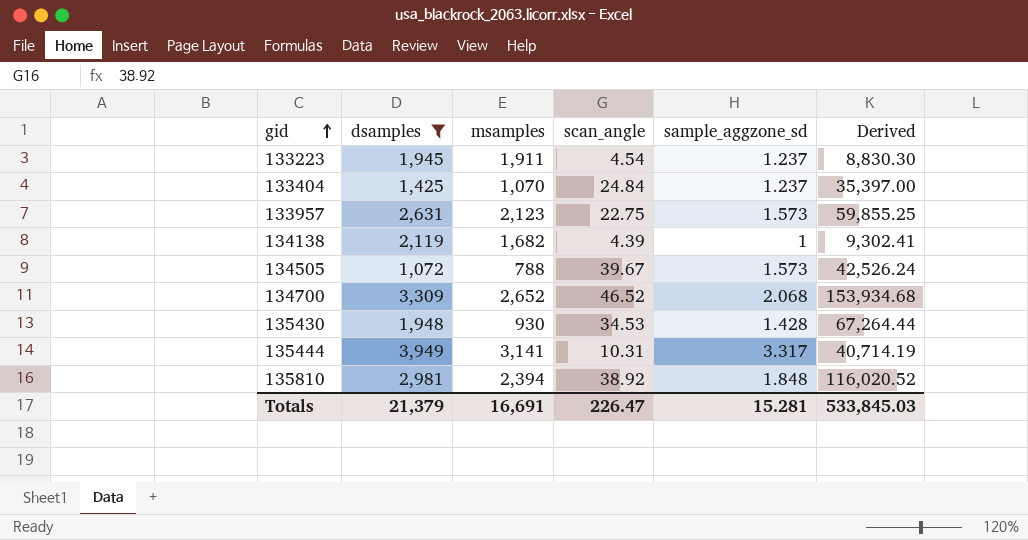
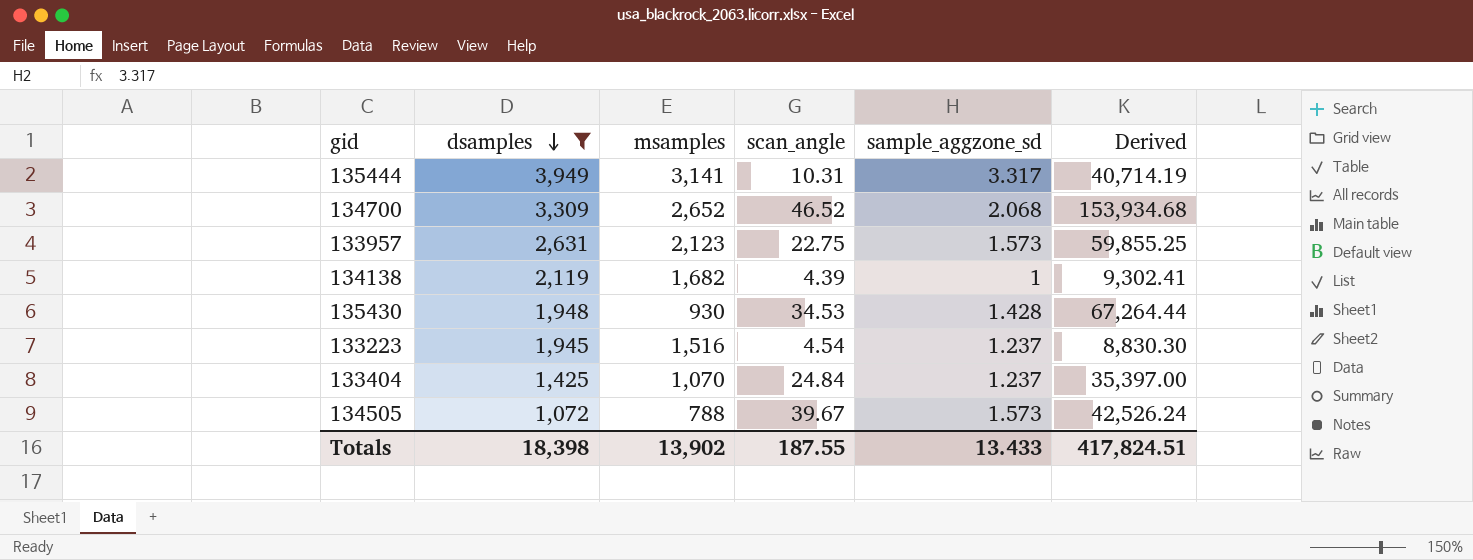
row order: gid ascending -> dsamples descending
row 135810: 2,981 | 2,394 | 38.92 | 1.848 | 116,020.52 -> none
133223 | msamples: 1,911 -> 1,516
Totals | dsamples: 21,379 -> 18,398
Totals | msamples: 16,691 -> 13,902
Totals | scan_angle: 226.47 -> 187.55
Totals | sample_aggzone_sd: 15.281 -> 13.433
Totals | Derived: 533,845.03 -> 417,824.51

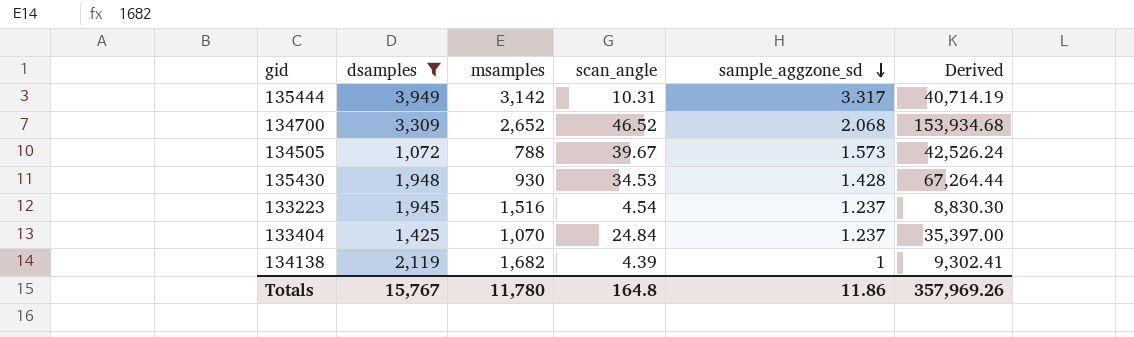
row order: dsamples descending -> sample_aggzone_sd descending
row 133957: 2,631 | 2,123 | 22.75 | 1.573 | 59,855.25 -> none
135444 | msamples: 3,141 -> 3,142
Totals | dsamples: 18,398 -> 15,767
Totals | msamples: 13,902 -> 11,780
Totals | scan_angle: 187.55 -> 164.8
Totals | sample_aggzone_sd: 13.433 -> 11.86
Totals | Derived: 417,824.51 -> 357,969.26

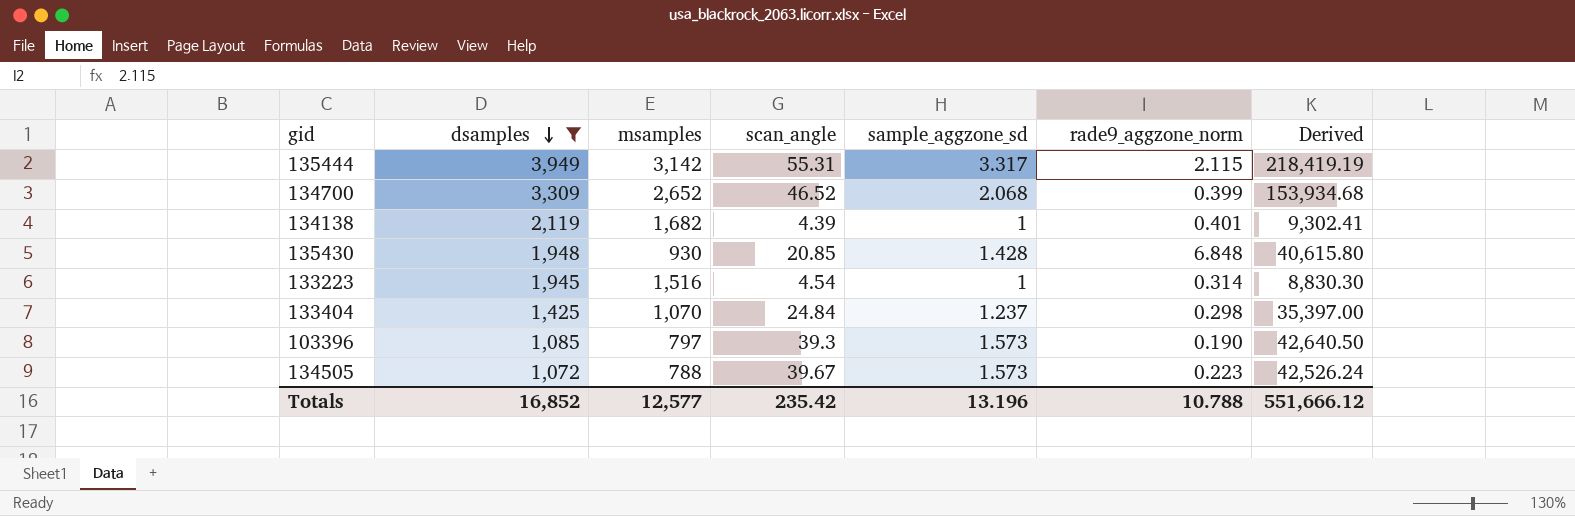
row order: sample_aggzone_sd descending -> dsamples descending
column rade9_aggzone_norm | position: none -> 6
135444 | scan_angle: 10.31 -> 55.31
135444 | Derived: 40,714.19 -> 218,419.19
135430 | scan_angle: 34.53 -> 20.85
135430 | Derived: 67,264.44 -> 40,615.80
133223 | sample_aggzone_sd: 1.237 -> 1
row 103396: none -> 1,085 | 797 | 39.3 | 1.573 | 0.190 | 42,640.50
Totals | dsamples: 15,767 -> 16,852
Totals | msamples: 11,780 -> 12,577
Totals | scan_angle: 164.8 -> 235.42
Totals | sample_aggzone_sd: 11.86 -> 13.196
Totals | Derived: 357,969.26 -> 551,666.12

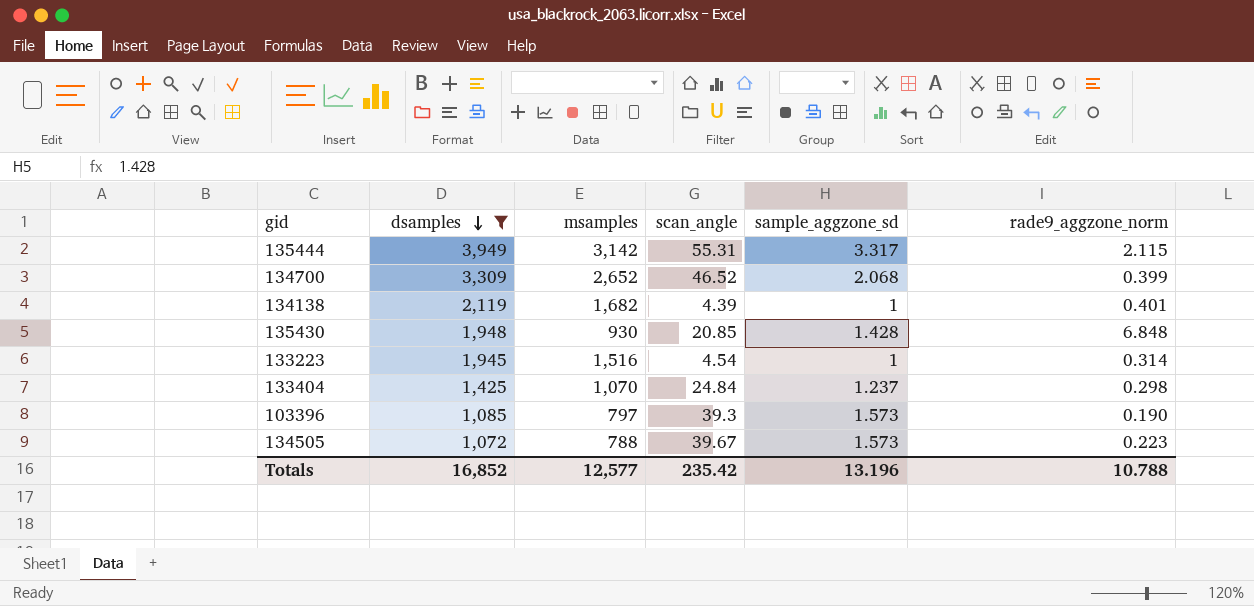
column Derived | formula: [dsamples] * [scan_angle] -> none

